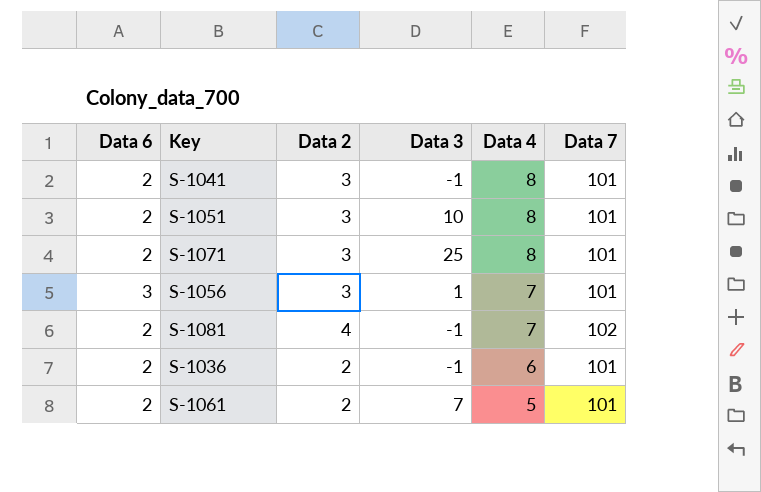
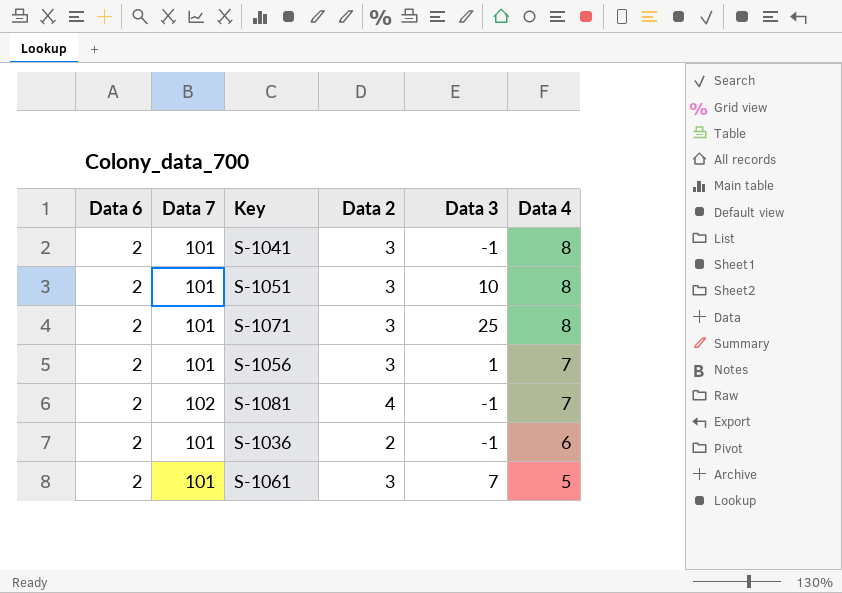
column Data 7 | position: 6 -> 2
S-1056 | Data 6: 3 -> 2
S-1061 | Data 2: 2 -> 3

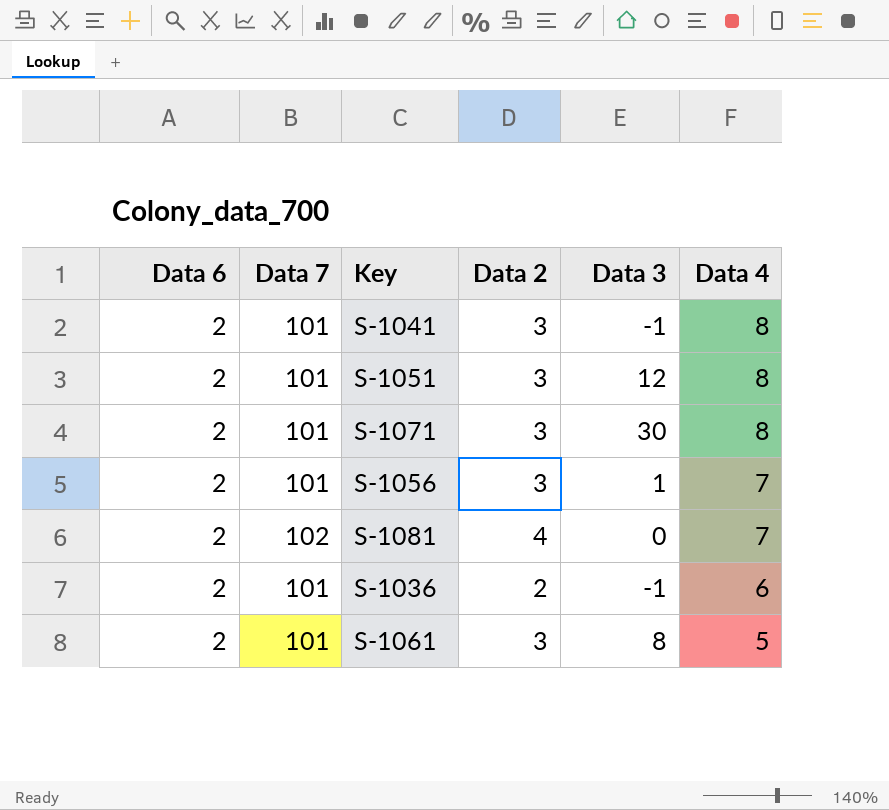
S-1051 | Data 3: 10 -> 12
S-1071 | Data 3: 25 -> 30
S-1081 | Data 3: -1 -> 0
S-1061 | Data 3: 7 -> 8

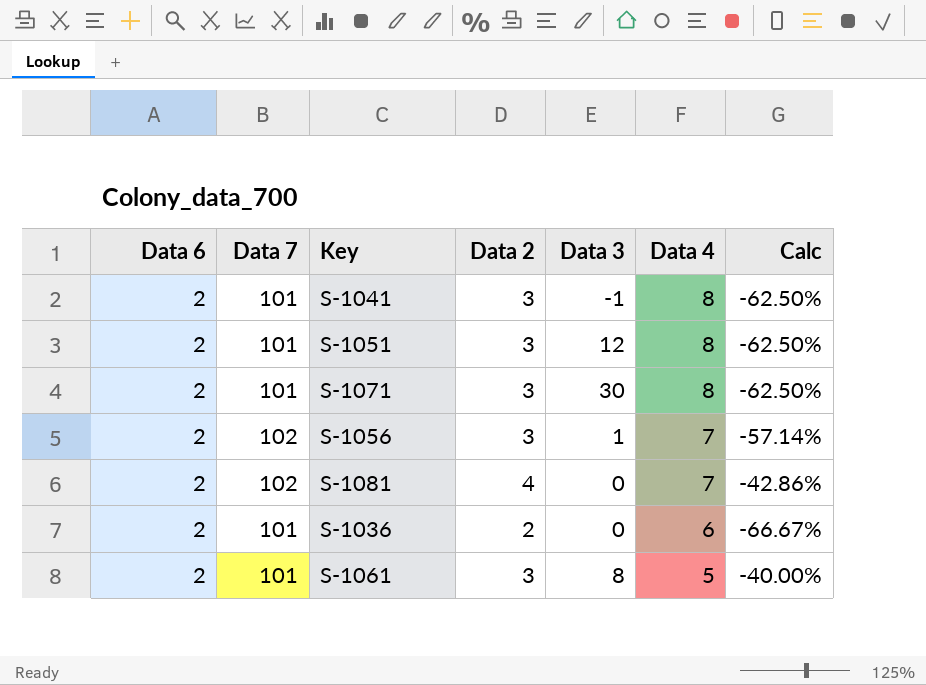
column Calc | formula: none -> ([Data 2] - [Data 4]) / [Data 4]
S-1056 | Data 7: 101 -> 102
S-1036 | Data 3: -1 -> 0

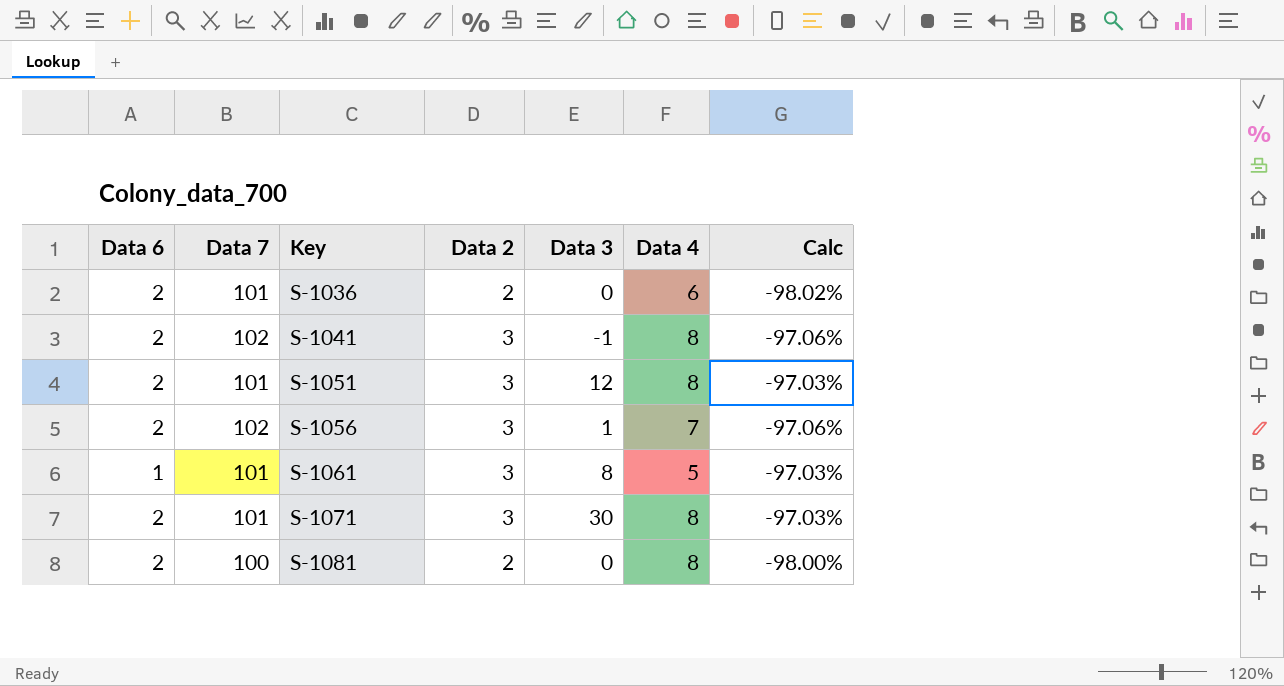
row order: Data 4 descending -> Key ascending
column Calc | formula: ([Data 2] - [Data 4]) / [Data 4] -> ([Data 2] - [Data 7]) / [Data 7]
S-1041 | Data 7: 101 -> 102
S-1061 | Data 6: 2 -> 1
S-1081 | Data 7: 102 -> 100
S-1081 | Data 2: 4 -> 2
S-1081 | Data 4: 7 -> 8

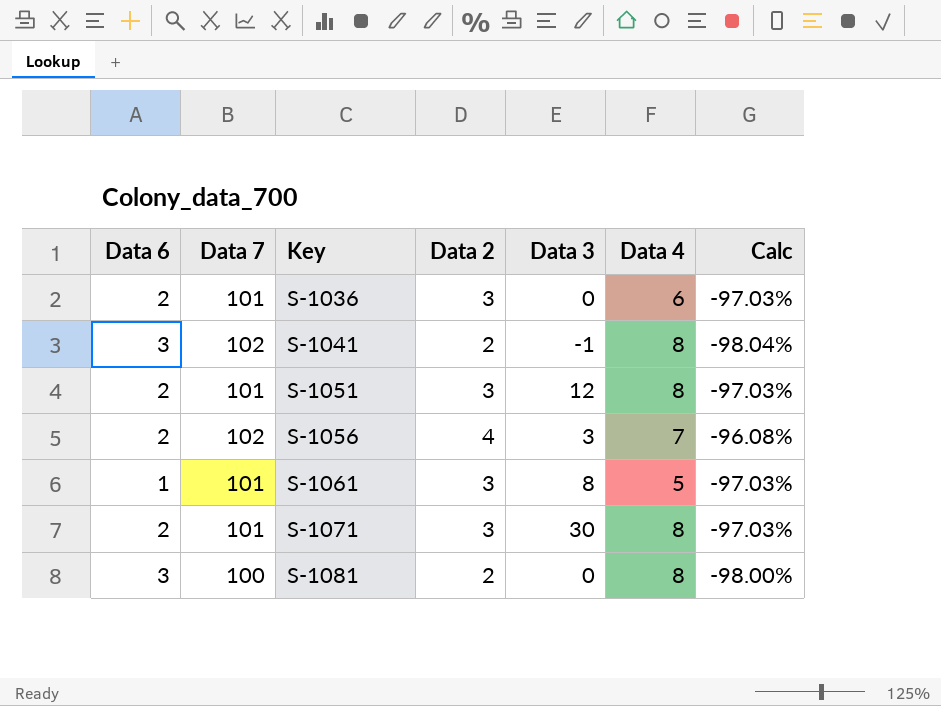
S-1036 | Data 2: 2 -> 3
S-1036 | Calc: -98.02% -> -97.03%
S-1041 | Data 6: 2 -> 3
S-1041 | Data 2: 3 -> 2
S-1041 | Calc: -97.06% -> -98.04%
S-1056 | Data 2: 3 -> 4
S-1056 | Data 3: 1 -> 3
S-1056 | Calc: -97.06% -> -96.08%
S-1081 | Data 6: 2 -> 3

